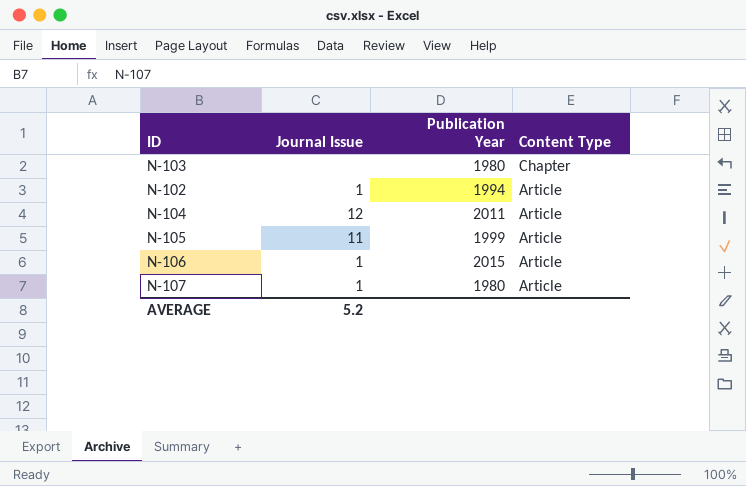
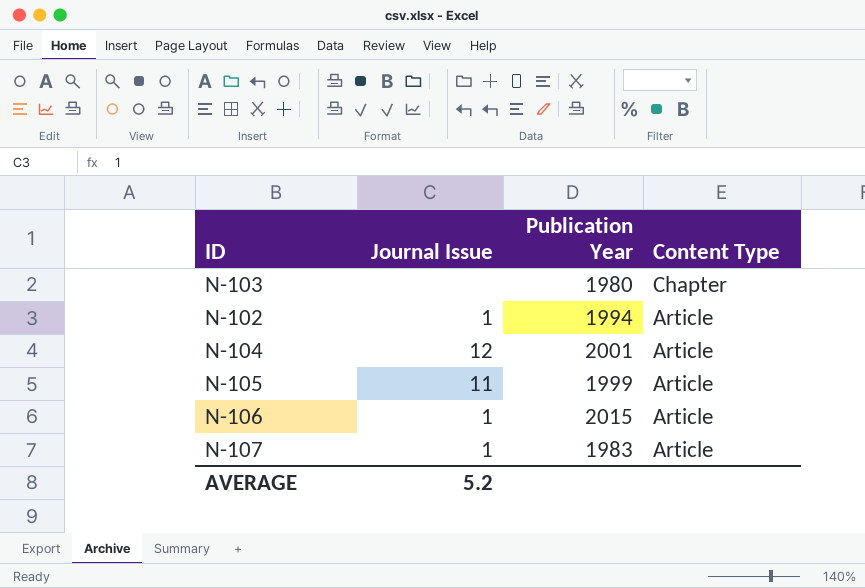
N-104 | Publication Year: 2011 -> 2001
N-107 | Publication Year: 1980 -> 1983

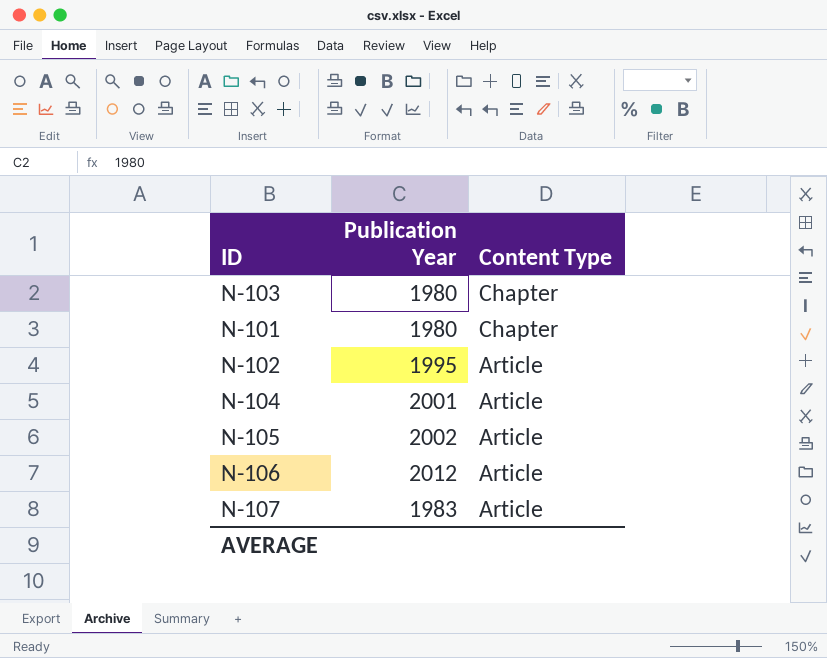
column Journal Issue | position: 2 -> none
row N-101: none -> 1980 | Chapter
N-102 | Publication Year: 1994 -> 1995
N-105 | Publication Year: 1999 -> 2002
N-106 | Publication Year: 2015 -> 2012

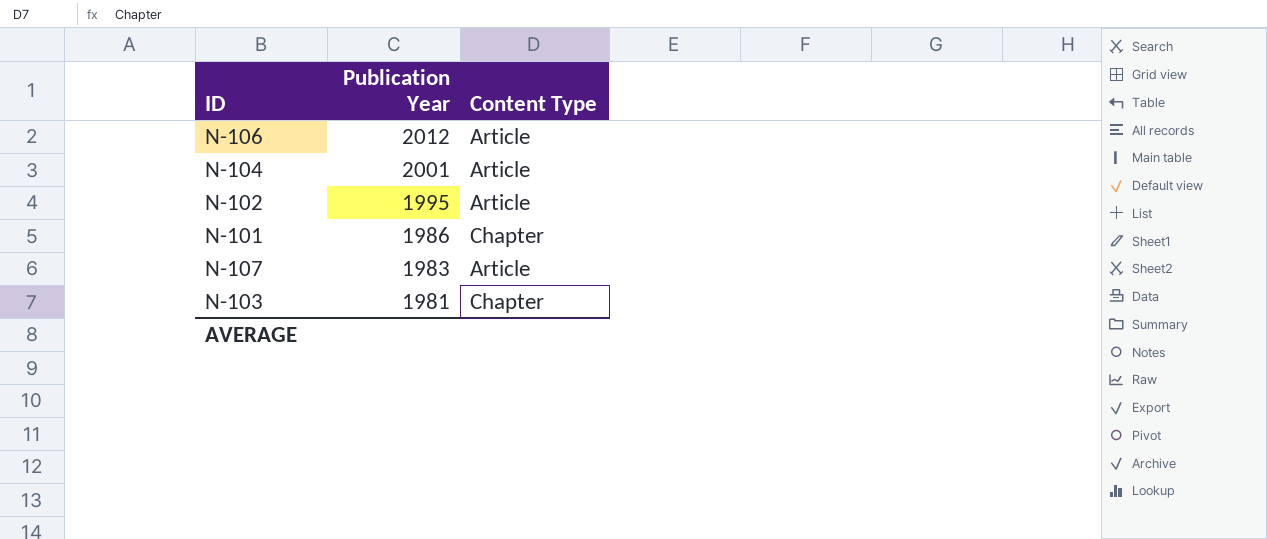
row order: Content Type descending -> Publication Year descending
row N-105: 2002 | Article -> none
N-101 | Publication Year: 1980 -> 1986
N-103 | Publication Year: 1980 -> 1981

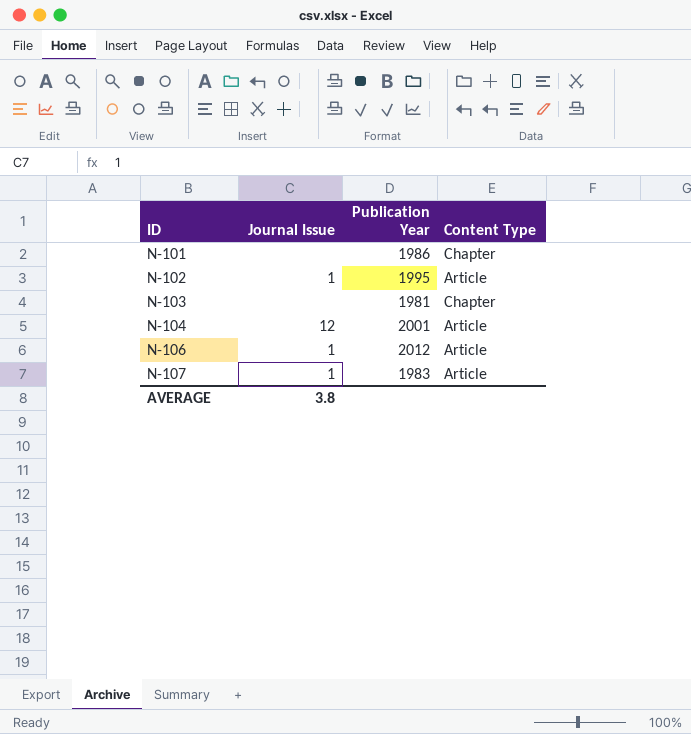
row order: Publication Year descending -> ID ascending
column Journal Issue | position: none -> 2

